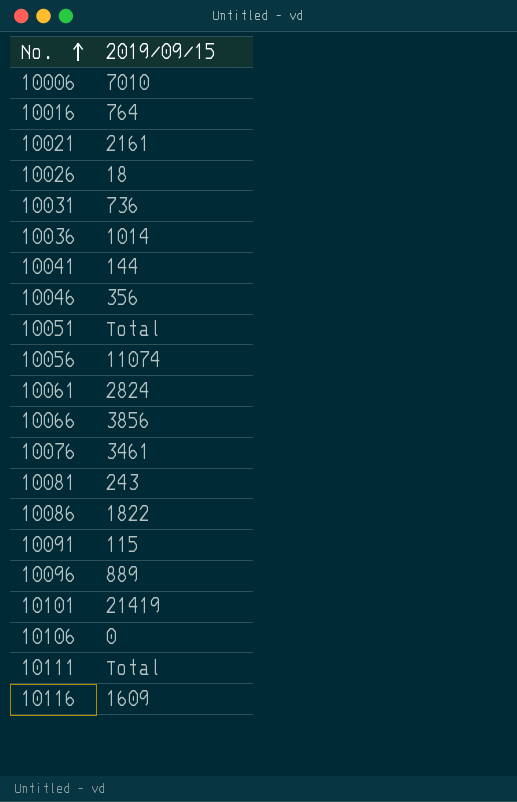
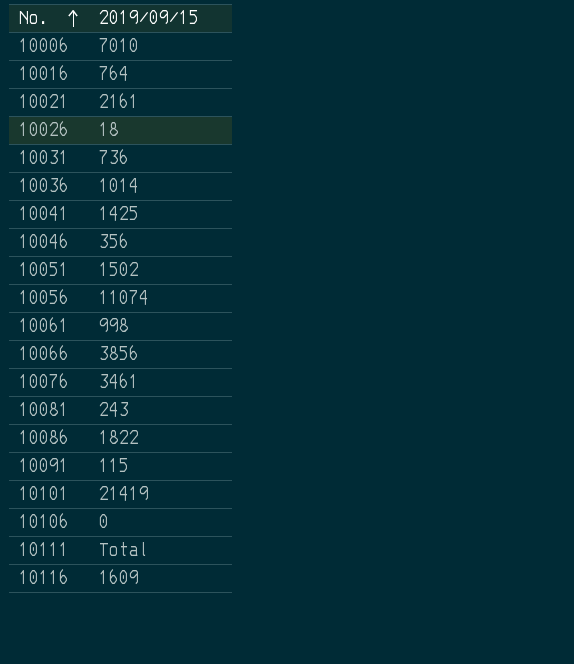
row 10096: 889 -> none
10041 | 2019/09/15: 144 -> 1425
10051 | 2019/09/15: Total -> 1502
10061 | 2019/09/15: 2824 -> 998

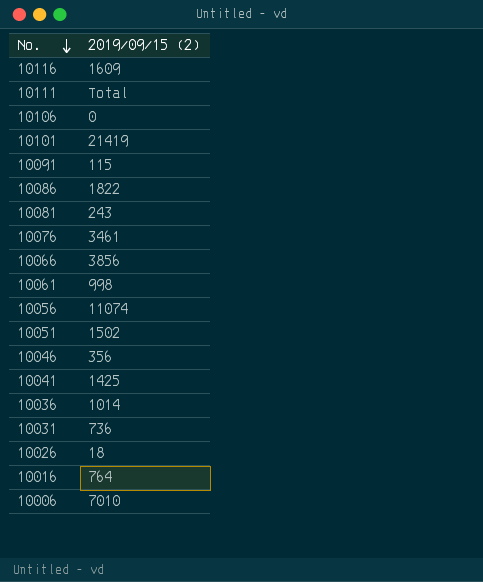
row order: No. ascending -> No. descending
column name: 2019/09/15 -> 2019/09/15 (2)
row 10021: 2161 -> none

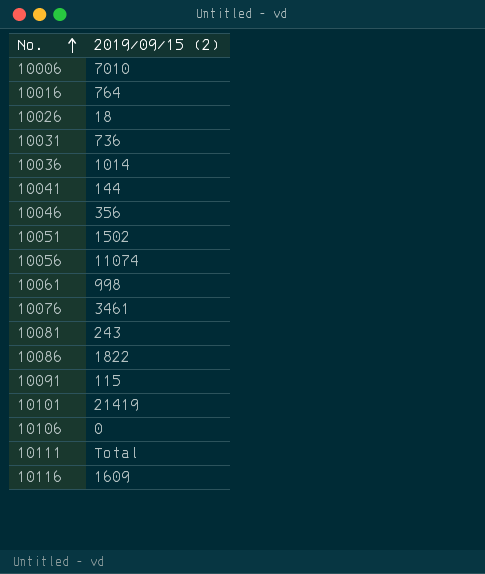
row order: No. descending -> No. ascending
row 10066: 3856 -> none
10041 | 2019/09/15 (2): 1425 -> 144

